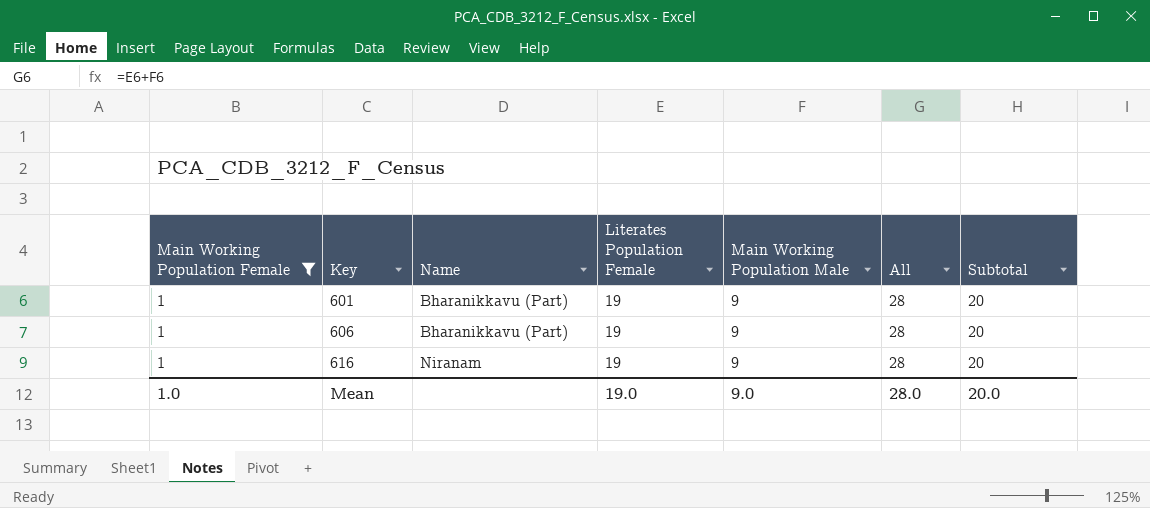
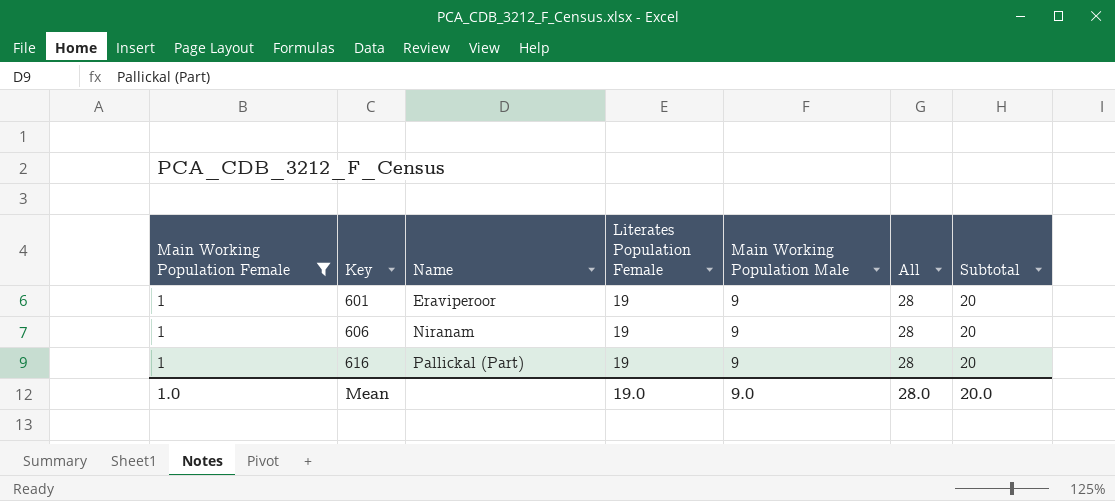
601 | Name: Bharanikkavu (Part) -> Eraviperoor
606 | Name: Bharanikkavu (Part) -> Niranam
616 | Name: Niranam -> Pallickal (Part)

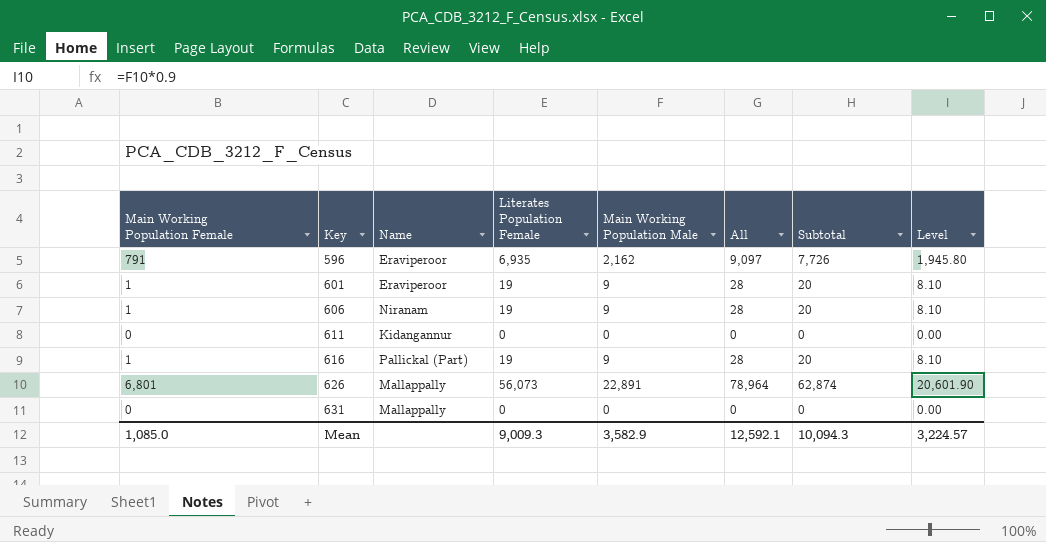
filter: Main Working Population Female = 1 -> none
column Level | formula: none -> [Main Working Population Male] * 0.9
Mean | Main Working Population Female: 1.0 -> 1,085.0
Mean | Literates Population Female: 19.0 -> 9,009.3
Mean | Main Working Population Male: 9.0 -> 3,582.9
Mean | All: 28.0 -> 12,592.1
Mean | Subtotal: 20.0 -> 10,094.3

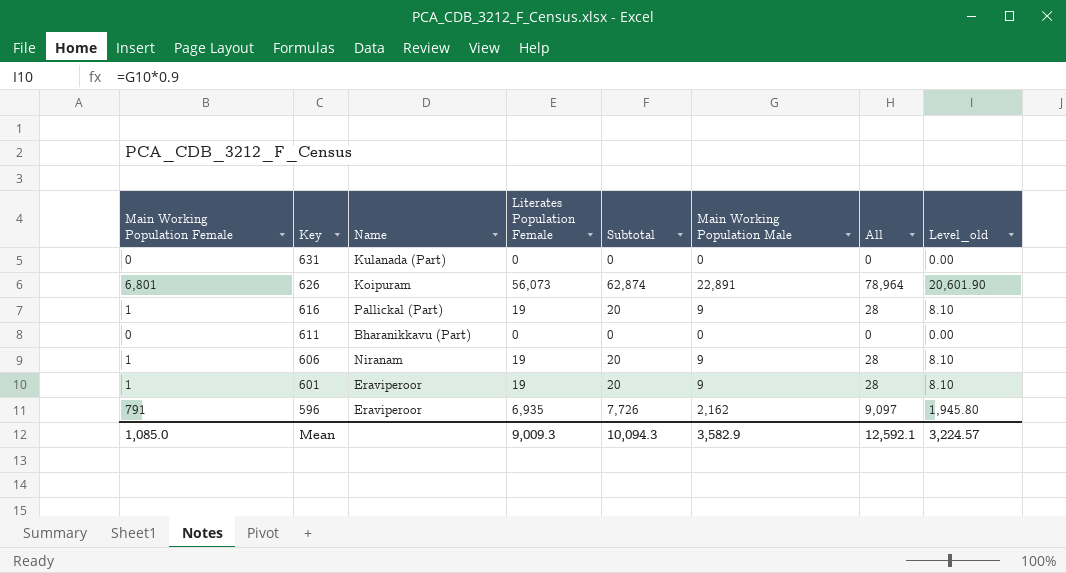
row order: Key ascending -> Key descending
column Subtotal | position: 7 -> 5
column name: Level -> Level_old
631 | Name: Mallappally -> Kulanada (Part)
626 | Name: Mallappally -> Koipuram
611 | Name: Kidangannur -> Bharanikkavu (Part)

